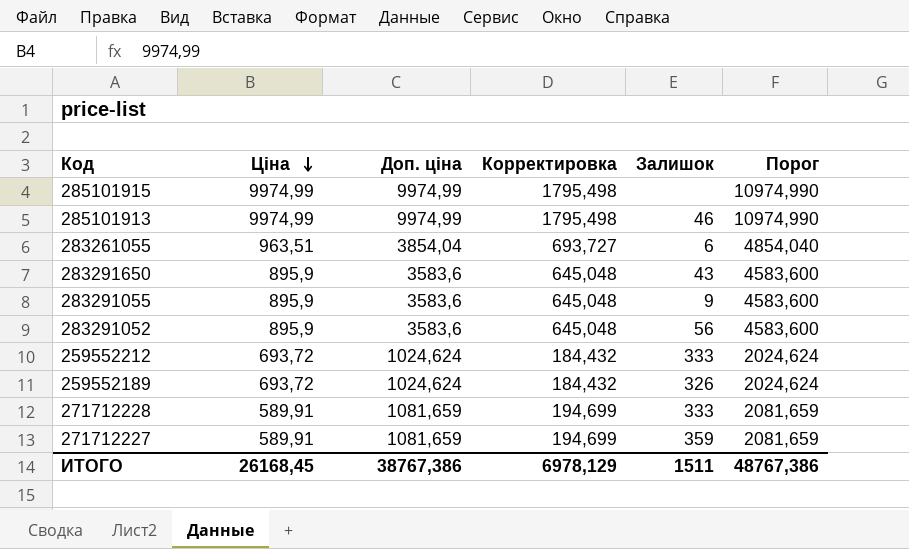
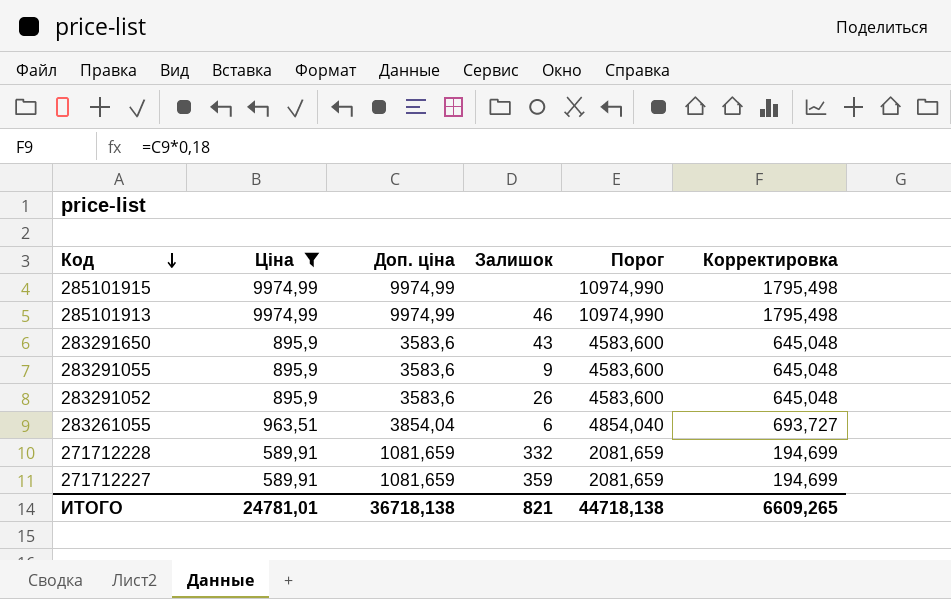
filter: none -> Ціна != 693,72
row order: Ціна descending -> Код descending
column Корректировка | position: 4 -> 6
283291052 | Залишок: 56 -> 26
271712228 | Залишок: 333 -> 332
ИТОГО | Ціна: 26168,45 -> 24781,01
ИТОГО | Доп. ціна: 38767,386 -> 36718,138
ИТОГО | Залишок: 1511 -> 821
ИТОГО | Порог: 48767,386 -> 44718,138
ИТОГО | Корректировка: 6978,129 -> 6609,265

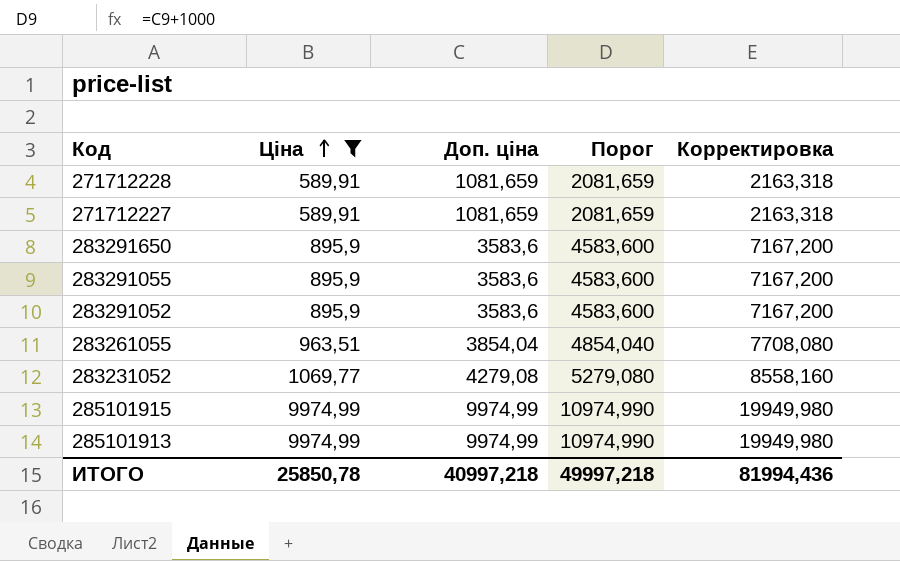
row order: Код descending -> Ціна ascending
column Залишок | position: 4 -> none
column Корректировка | formula: [Доп. ціна] * 0,18 -> [Доп. ціна] * 2
row 283231052: none -> 1069,77 | 4279,08 | 5279,080 | 8558,160
ИТОГО | Ціна: 24781,01 -> 25850,78
ИТОГО | Доп. ціна: 36718,138 -> 40997,218
ИТОГО | Порог: 44718,138 -> 49997,218
ИТОГО | Корректировка: 6609,265 -> 81994,436

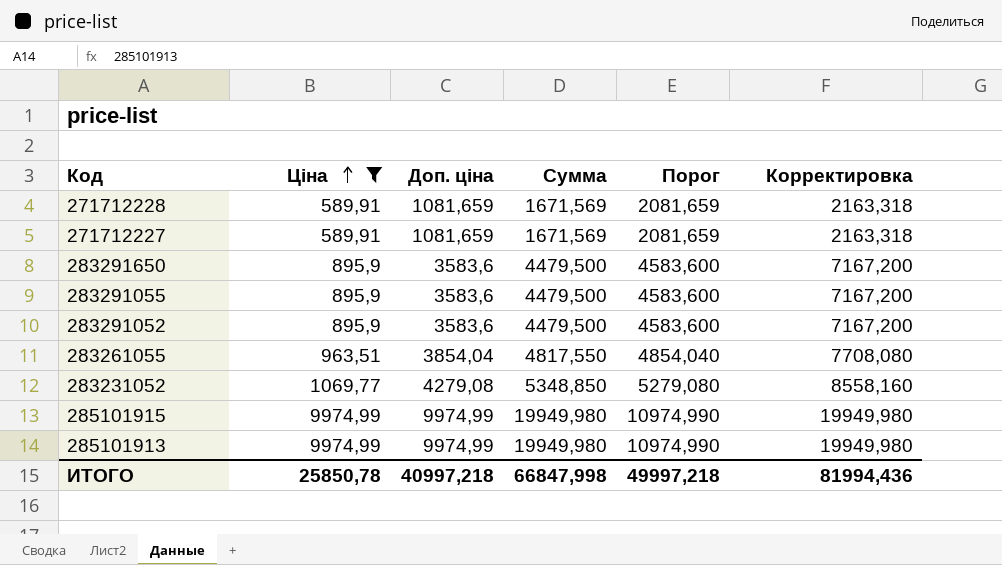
column Сумма | formula: none -> [Ціна] + [Доп. ціна]

